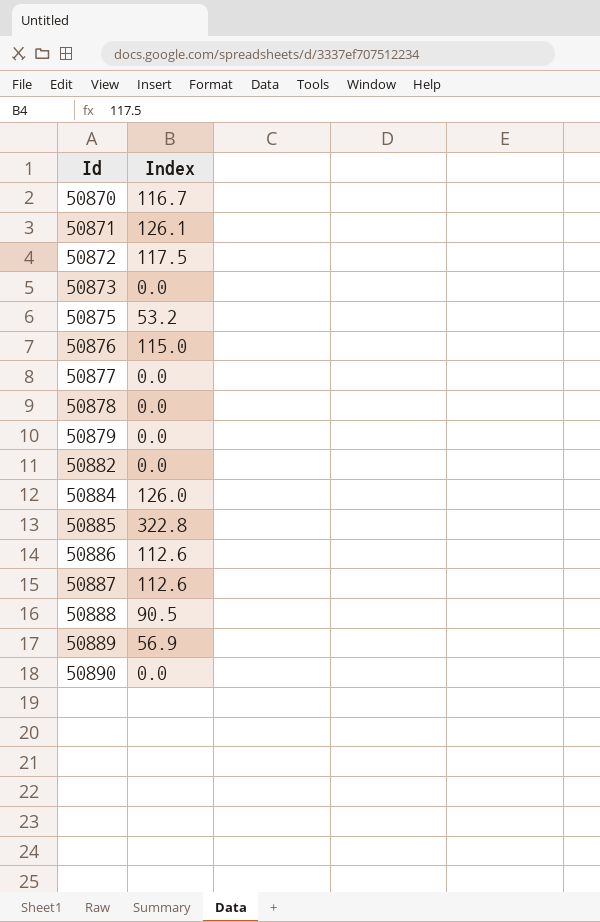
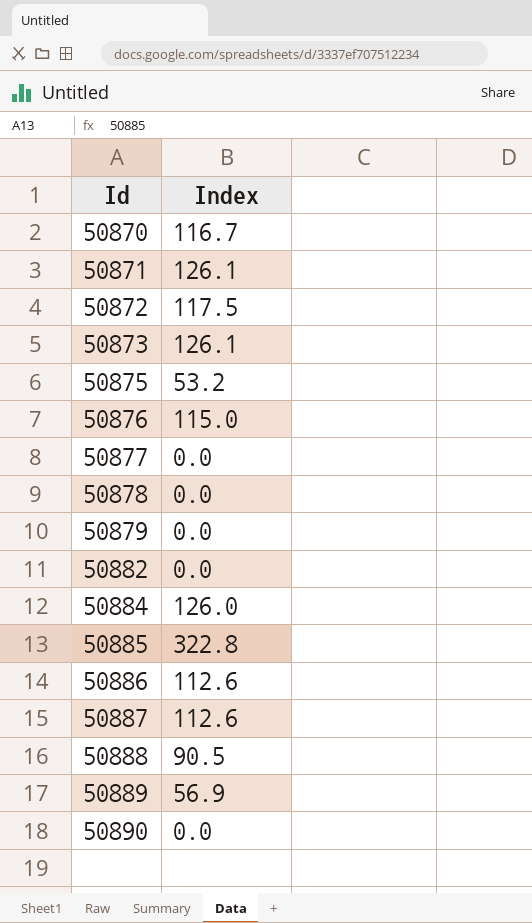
50873 | Index: 0.0 -> 126.1

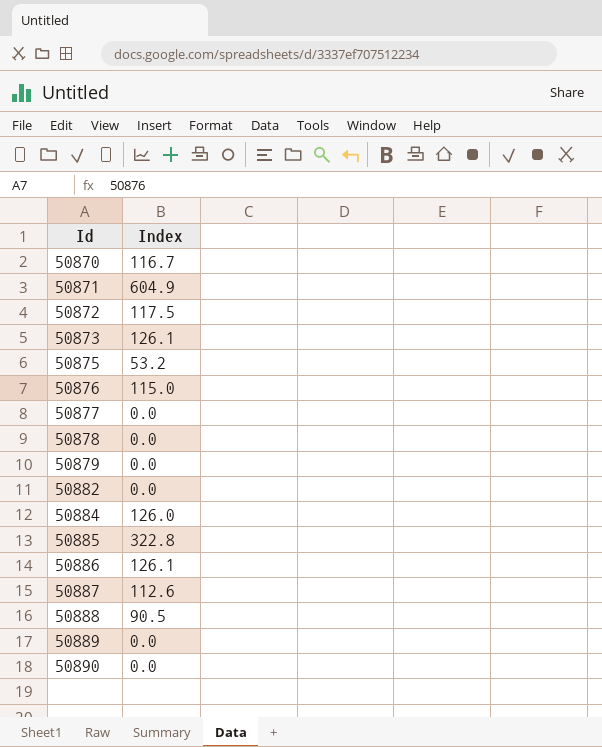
50871 | Index: 126.1 -> 604.9
50886 | Index: 112.6 -> 126.1
50889 | Index: 56.9 -> 0.0

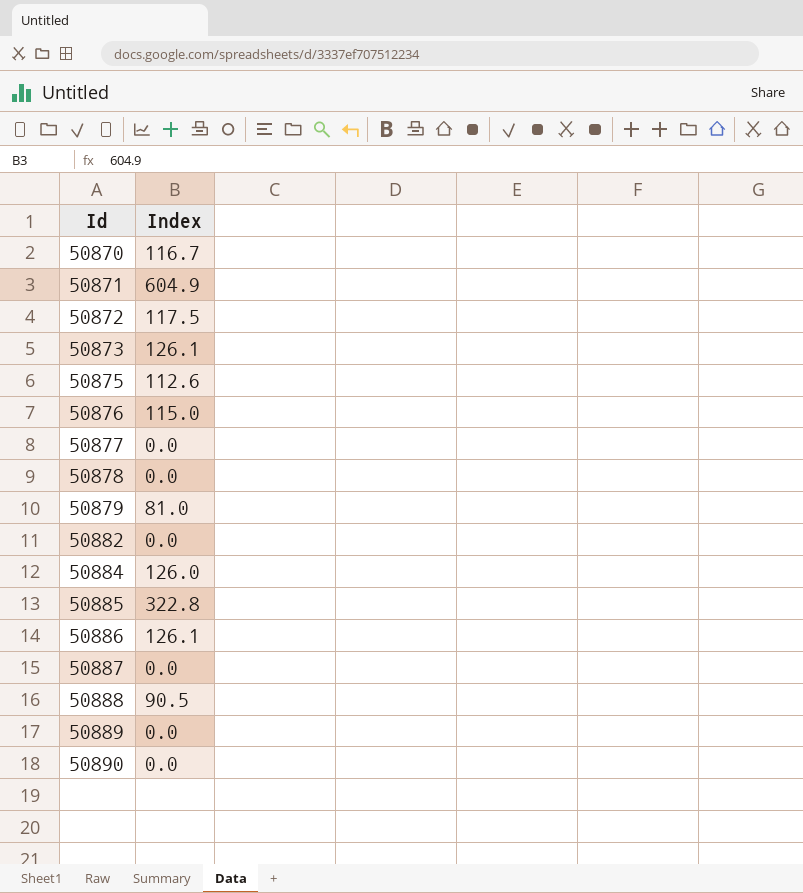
50875 | Index: 53.2 -> 112.6
50879 | Index: 0.0 -> 81.0
50887 | Index: 112.6 -> 0.0

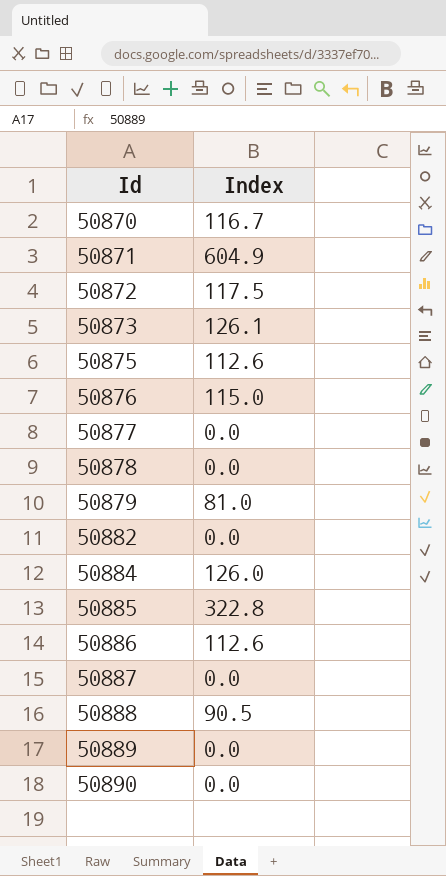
50886 | Index: 126.1 -> 112.6

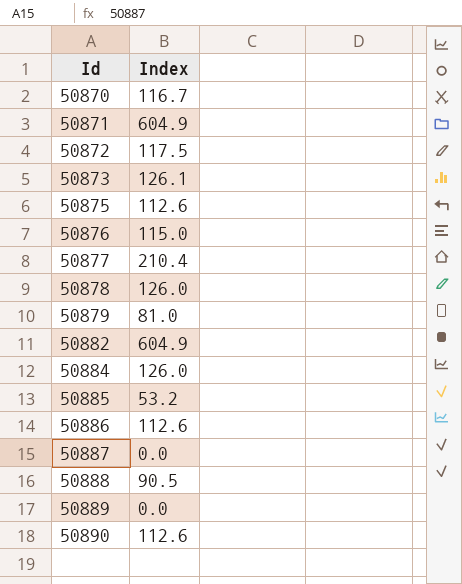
50877 | Index: 0.0 -> 210.4
50878 | Index: 0.0 -> 126.0
50882 | Index: 0.0 -> 604.9
50885 | Index: 322.8 -> 53.2
50890 | Index: 0.0 -> 112.6

